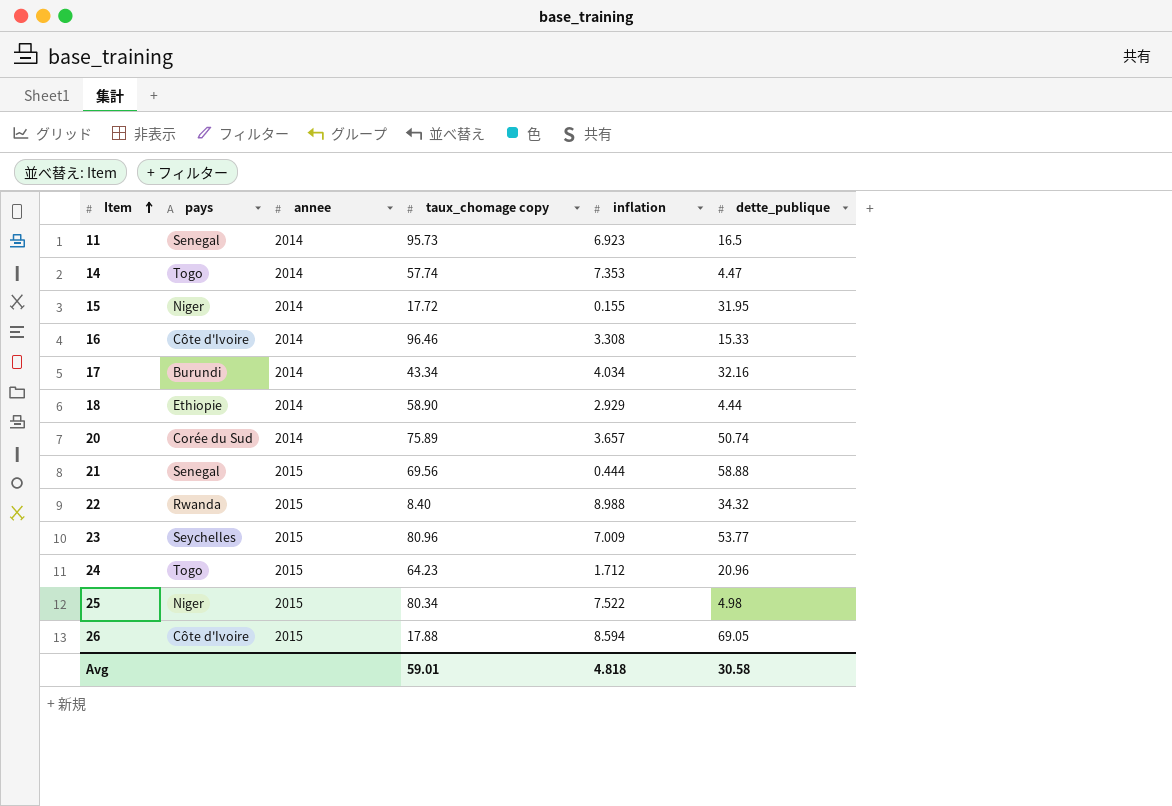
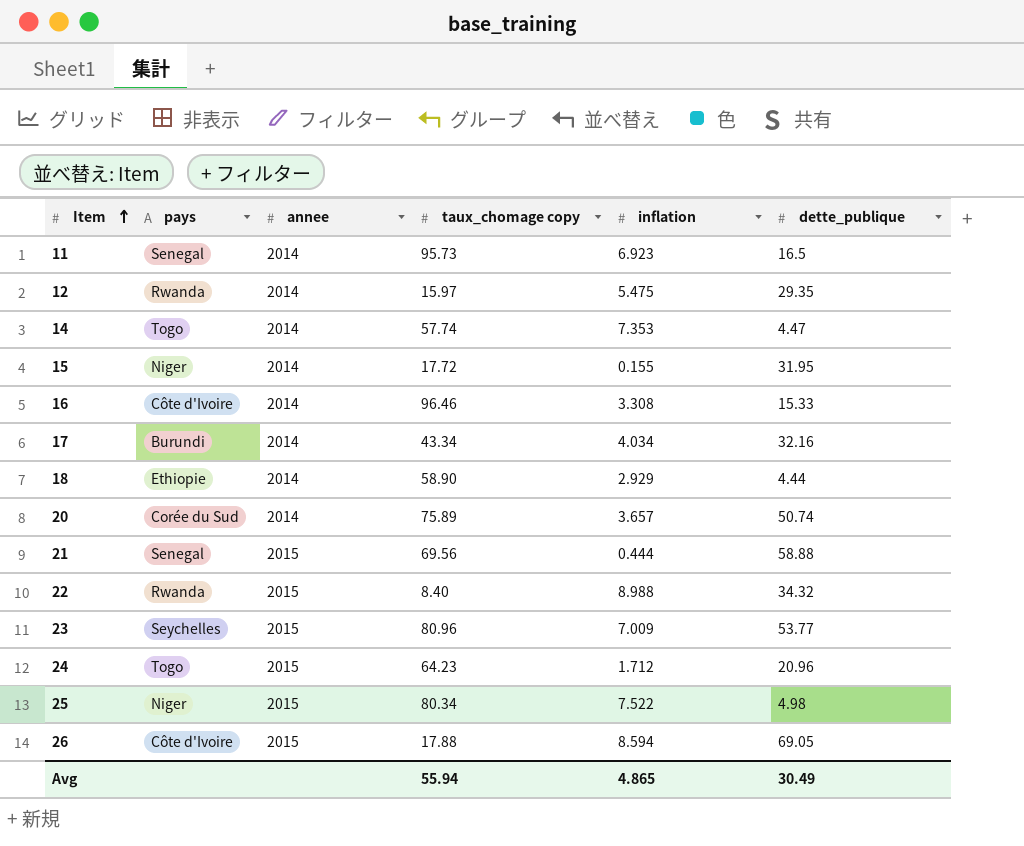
row 12: none -> Rwanda | 2014 | 15.97 | 5.475 | 29.35
Avg | taux_chomage copy: 59.01 -> 55.94
Avg | inflation: 4.818 -> 4.865
Avg | dette_publique: 30.58 -> 30.49

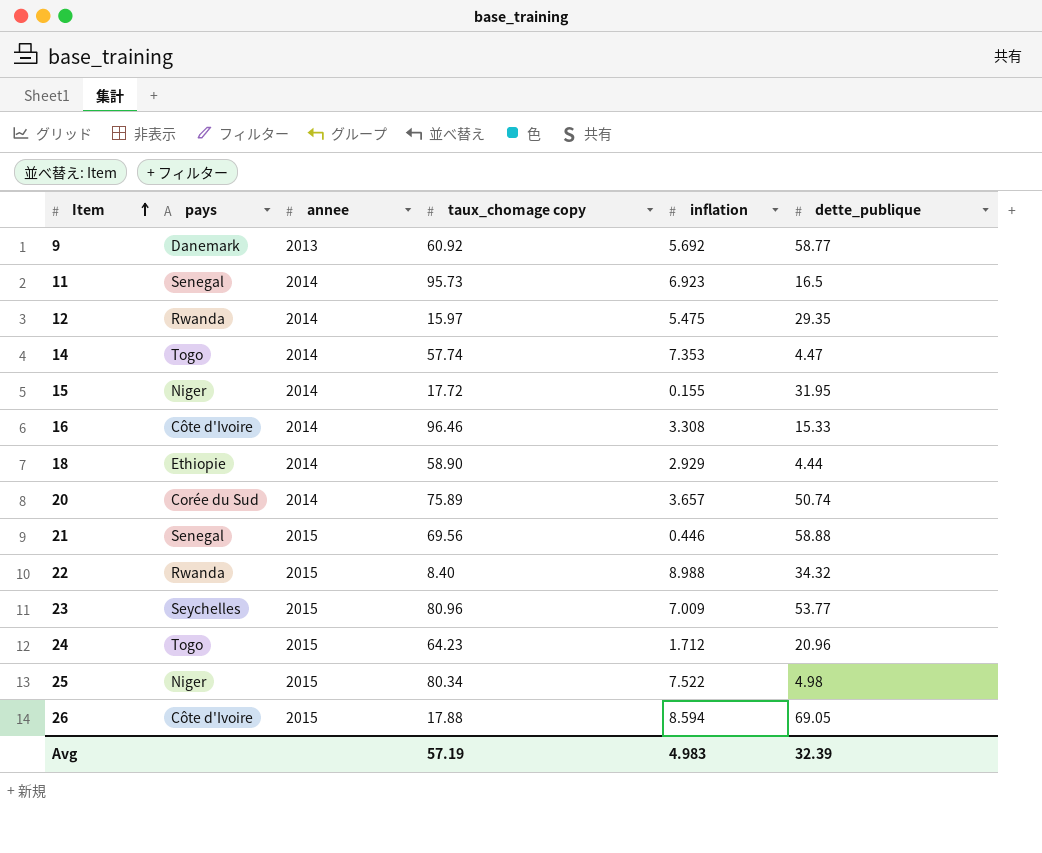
row 17: Burundi | 2014 | 43.34 | 4.034 | 32.16 -> none
row 9: none -> Danemark | 2013 | 60.92 | 5.692 | 58.77
21 | inflation: 0.444 -> 0.446
Avg | taux_chomage copy: 55.94 -> 57.19
Avg | inflation: 4.865 -> 4.983
Avg | dette_publique: 30.49 -> 32.39

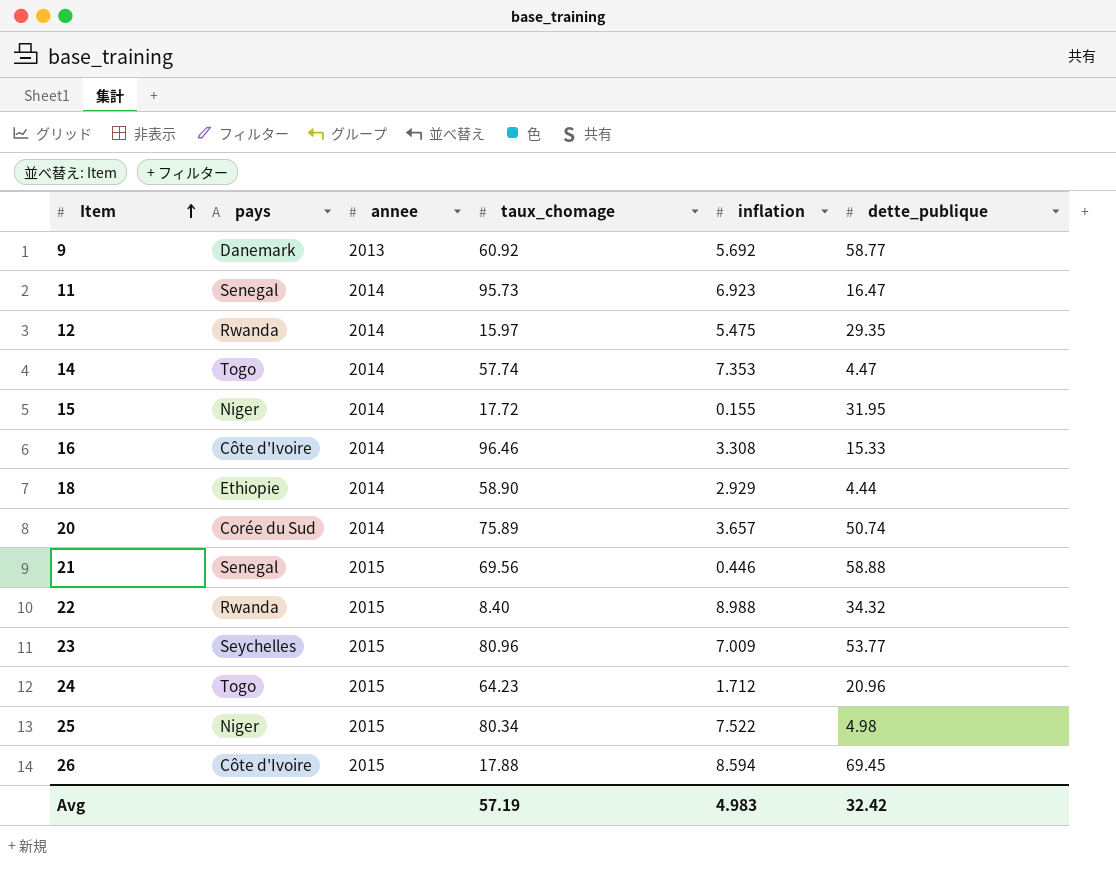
column name: taux_chomage copy -> taux_chomage
11 | dette_publique: 16.5 -> 16.47
26 | dette_publique: 69.05 -> 69.45
Avg | dette_publique: 32.39 -> 32.42

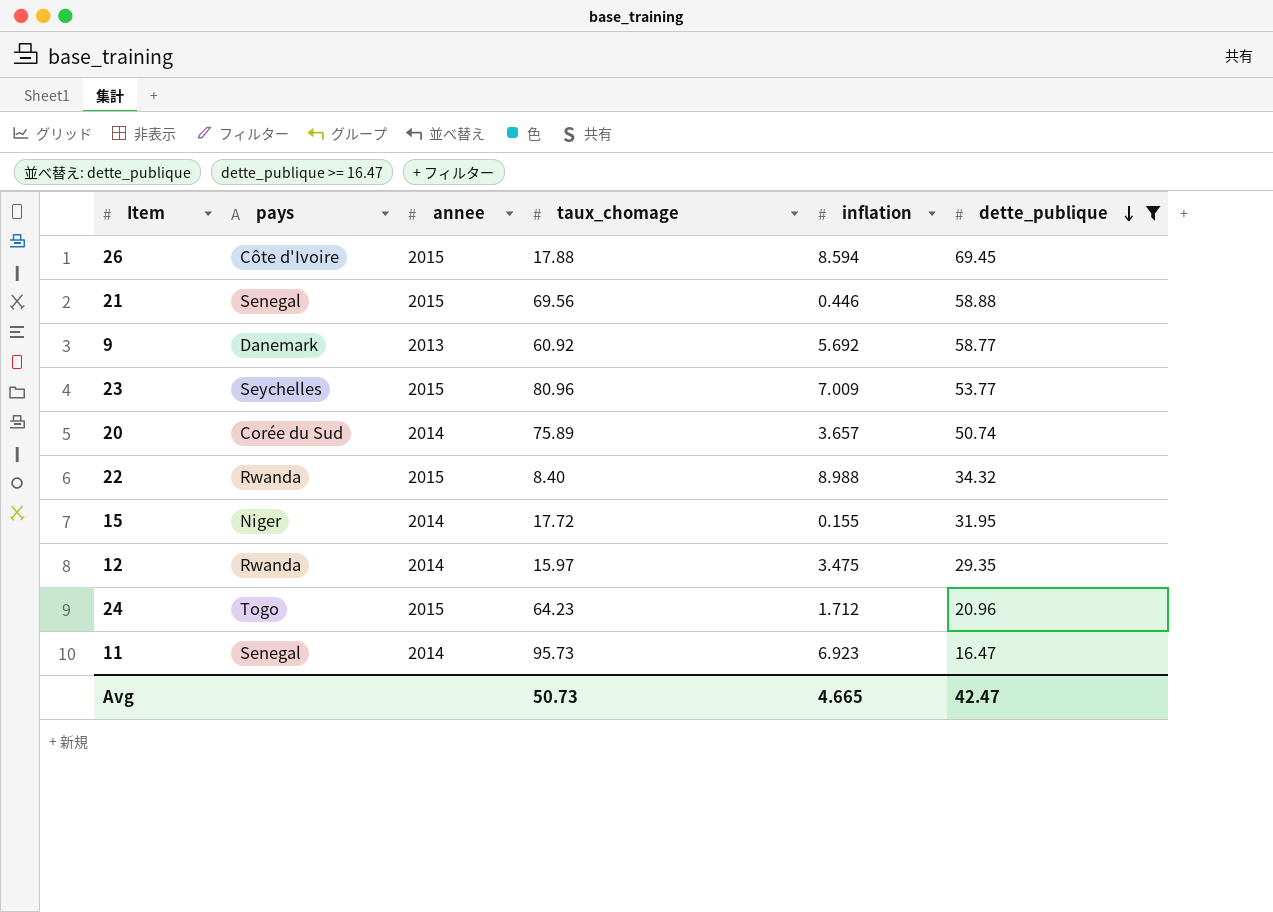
filter: none -> dette_publique >= 16.47
row order: Item ascending -> dette_publique descending
12 | inflation: 5.475 -> 3.475
Avg | taux_chomage: 57.19 -> 50.73
Avg | inflation: 4.983 -> 4.665
Avg | dette_publique: 32.42 -> 42.47

